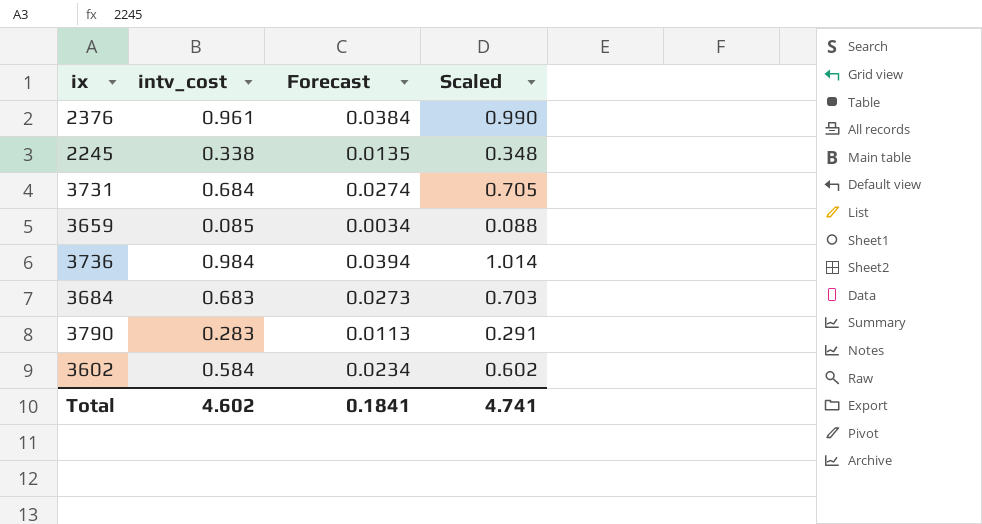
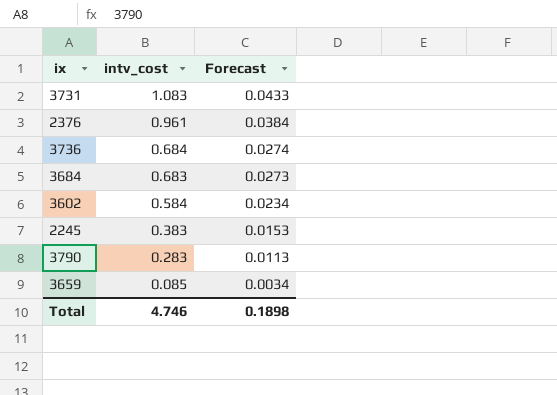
row order: none -> intv_cost descending
column Scaled | formula: [intv_cost] * 1.03 -> none
3731 | intv_cost: 0.684 -> 1.083
3731 | Forecast: 0.0274 -> 0.0433
3736 | intv_cost: 0.984 -> 0.684
3736 | Forecast: 0.0394 -> 0.0274
2245 | intv_cost: 0.338 -> 0.383
2245 | Forecast: 0.0135 -> 0.0153
Total | intv_cost: 4.602 -> 4.746
Total | Forecast: 0.1841 -> 0.1898

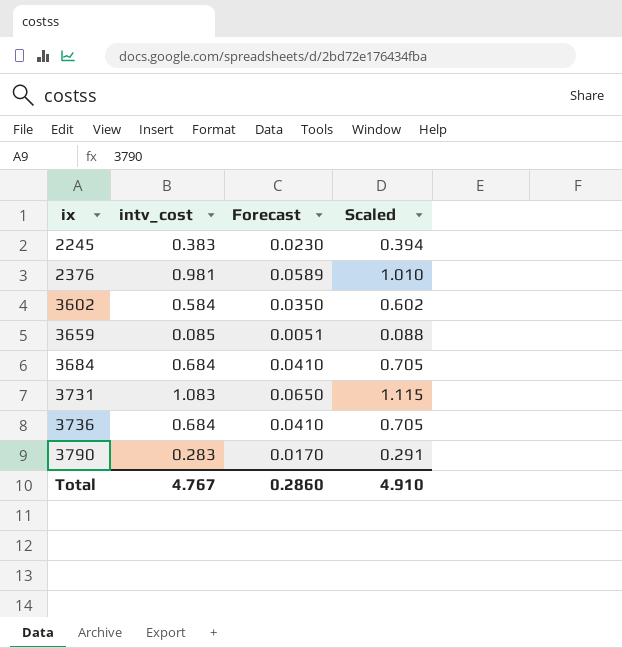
row order: intv_cost descending -> ix ascending
column Forecast | formula: [intv_cost] * 0.04 -> [intv_cost] * 0.06
column Scaled | formula: none -> [intv_cost] * 1.03
2376 | intv_cost: 0.961 -> 0.981
3684 | intv_cost: 0.683 -> 0.684
Total | intv_cost: 4.746 -> 4.767
Total | Forecast: 0.1898 -> 0.2860

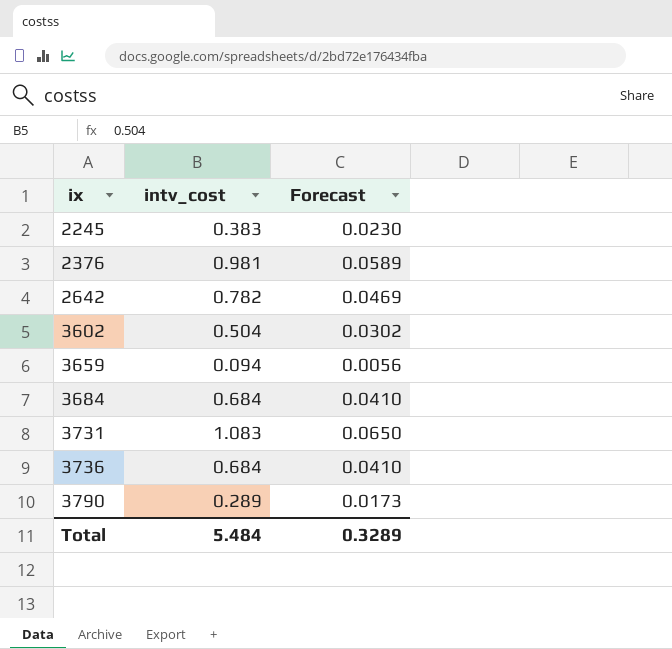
column Scaled | formula: [intv_cost] * 1.03 -> none
row 2642: none -> 0.782 | 0.0469
3602 | intv_cost: 0.584 -> 0.504
3602 | Forecast: 0.0350 -> 0.0302
3659 | intv_cost: 0.085 -> 0.094
3659 | Forecast: 0.0051 -> 0.0056
3790 | intv_cost: 0.283 -> 0.289
3790 | Forecast: 0.0170 -> 0.0173
Total | intv_cost: 4.767 -> 5.484
Total | Forecast: 0.2860 -> 0.3289

